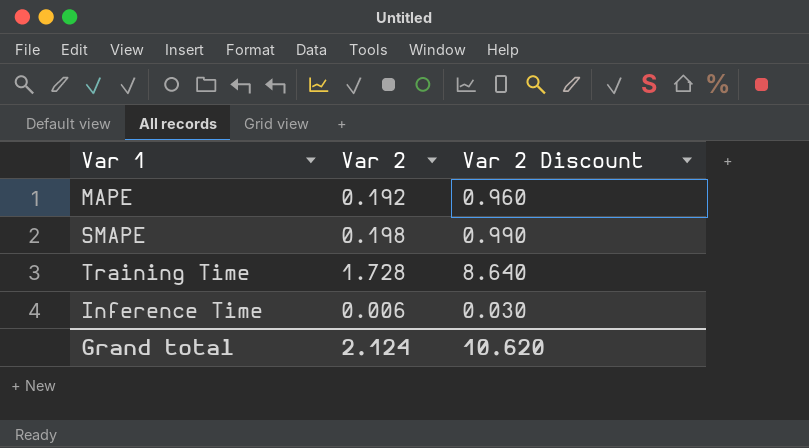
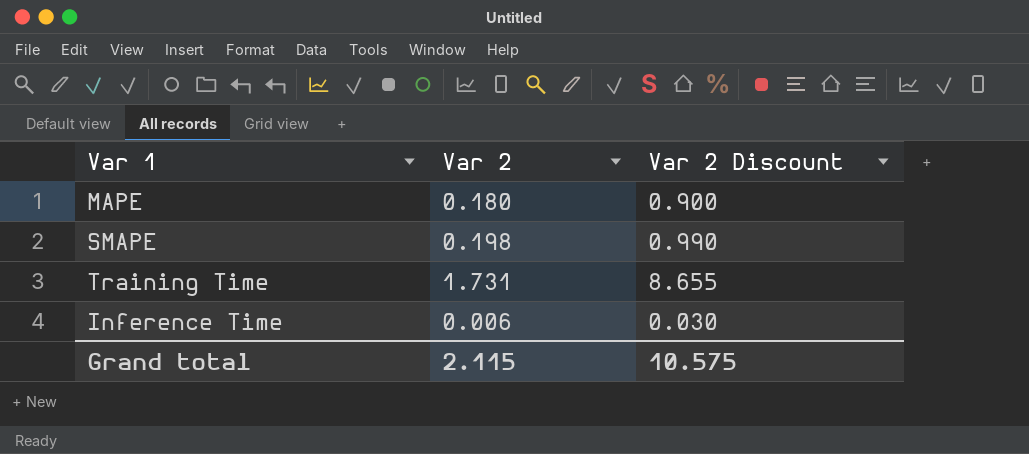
MAPE | Var 2: 0.192 -> 0.180
MAPE | Var 2 Discount: 0.960 -> 0.900
Training Time | Var 2: 1.728 -> 1.731
Training Time | Var 2 Discount: 8.640 -> 8.655
Grand total | Var 2: 2.124 -> 2.115
Grand total | Var 2 Discount: 10.620 -> 10.575

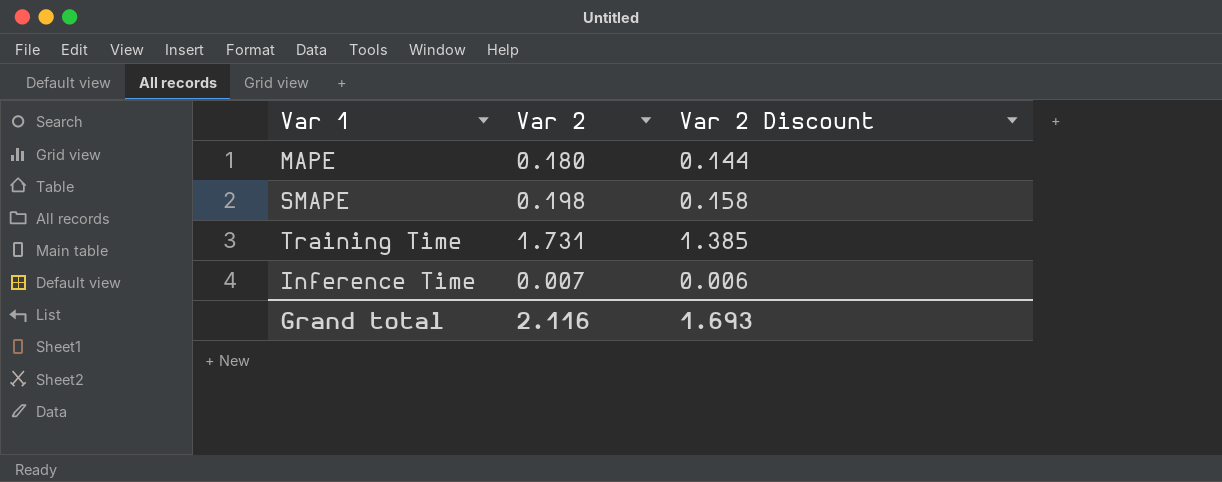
column Var 2 Discount | formula: [Var 2] * 5 -> [Var 2] * 0.8
Inference Time | Var 2: 0.006 -> 0.007
Grand total | Var 2: 2.115 -> 2.116
Grand total | Var 2 Discount: 10.575 -> 1.693

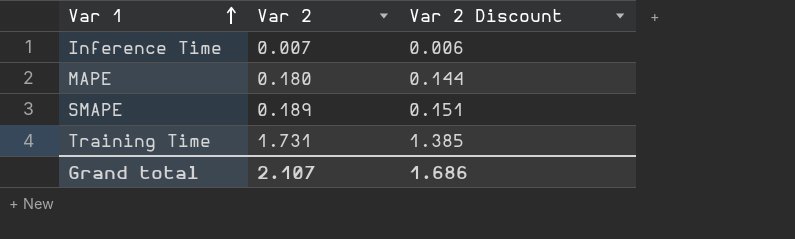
row order: none -> Var 1 ascending
SMAPE | Var 2: 0.198 -> 0.189
SMAPE | Var 2 Discount: 0.158 -> 0.151
Grand total | Var 2: 2.116 -> 2.107
Grand total | Var 2 Discount: 1.693 -> 1.686

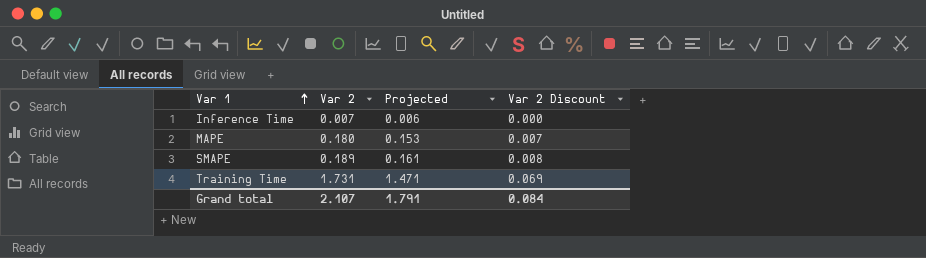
column Projected | formula: none -> [Var 2] * 0.85
column Var 2 Discount | formula: [Var 2] * 0.8 -> [Var 2] * 0.04
Grand total | Var 2 Discount: 1.686 -> 0.084

